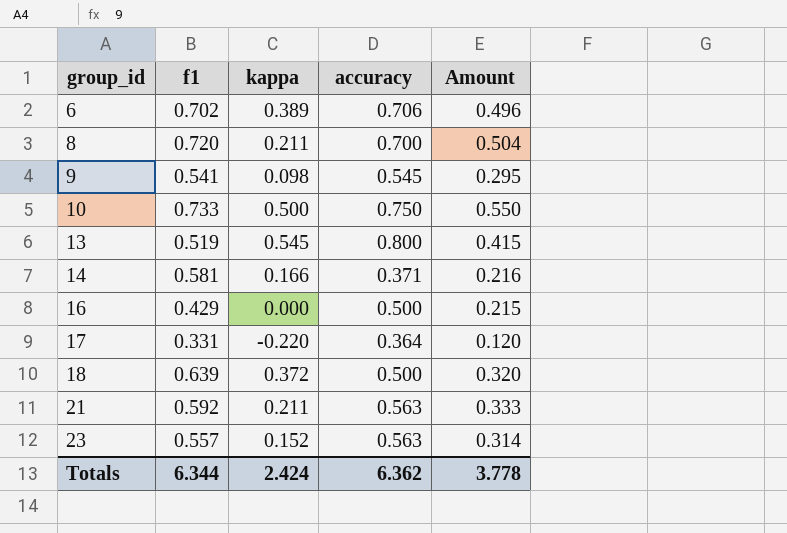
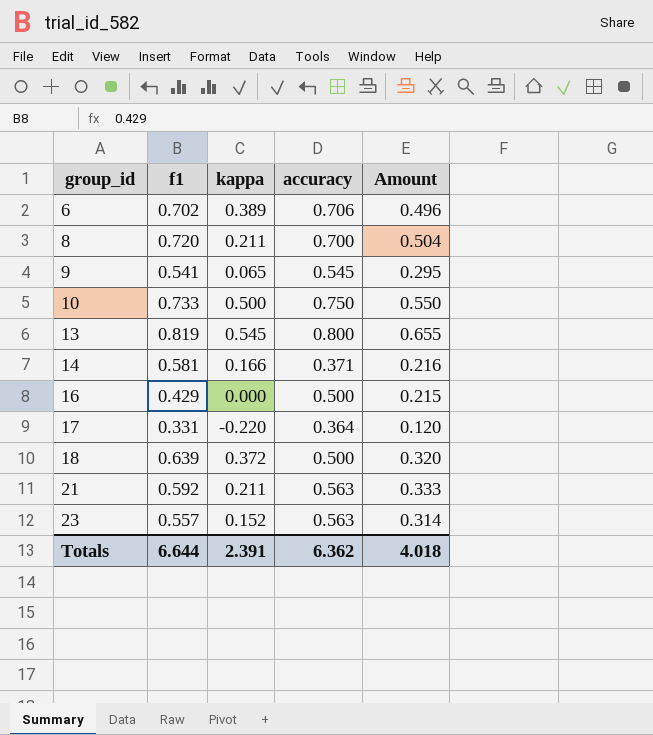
9 | kappa: 0.098 -> 0.065
13 | f1: 0.519 -> 0.819
13 | Amount: 0.415 -> 0.655
Totals | f1: 6.344 -> 6.644
Totals | kappa: 2.424 -> 2.391
Totals | Amount: 3.778 -> 4.018

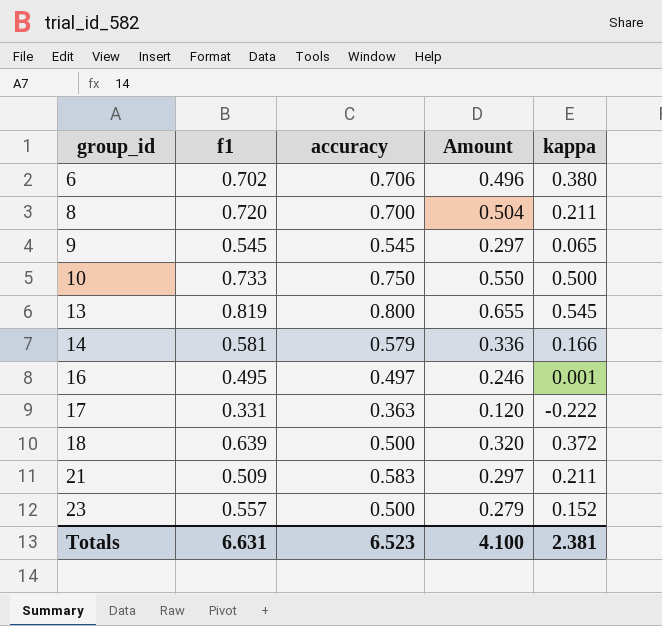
column kappa | position: 3 -> 5
6 | kappa: 0.389 -> 0.380
9 | f1: 0.541 -> 0.545
9 | Amount: 0.295 -> 0.297
14 | accuracy: 0.371 -> 0.579
14 | Amount: 0.216 -> 0.336
16 | f1: 0.429 -> 0.495
16 | accuracy: 0.500 -> 0.497
16 | Amount: 0.215 -> 0.246
16 | kappa: 0.000 -> 0.001
17 | accuracy: 0.364 -> 0.363
17 | kappa: -0.220 -> -0.222
21 | f1: 0.592 -> 0.509
21 | accuracy: 0.563 -> 0.583
21 | Amount: 0.333 -> 0.297
23 | accuracy: 0.563 -> 0.500
23 | Amount: 0.314 -> 0.279
Totals | f1: 6.644 -> 6.631
Totals | accuracy: 6.362 -> 6.523
Totals | Amount: 4.018 -> 4.100
Totals | kappa: 2.391 -> 2.381

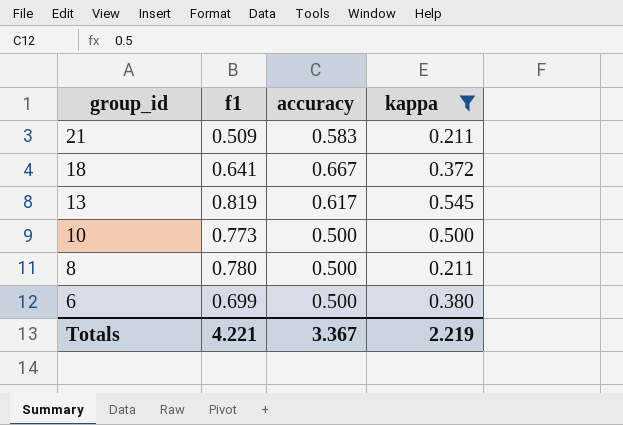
filter: none -> kappa >= 0.211
row order: group_id ascending -> group_id descending
column Amount | formula: [f1] * [accuracy] -> none
18 | f1: 0.639 -> 0.641
18 | accuracy: 0.500 -> 0.667
13 | accuracy: 0.800 -> 0.617
10 | f1: 0.733 -> 0.773
10 | accuracy: 0.750 -> 0.500
8 | f1: 0.720 -> 0.780
8 | accuracy: 0.700 -> 0.500
6 | f1: 0.702 -> 0.699
6 | accuracy: 0.706 -> 0.500
Totals | f1: 6.631 -> 4.221
Totals | accuracy: 6.523 -> 3.367
Totals | kappa: 2.381 -> 2.219

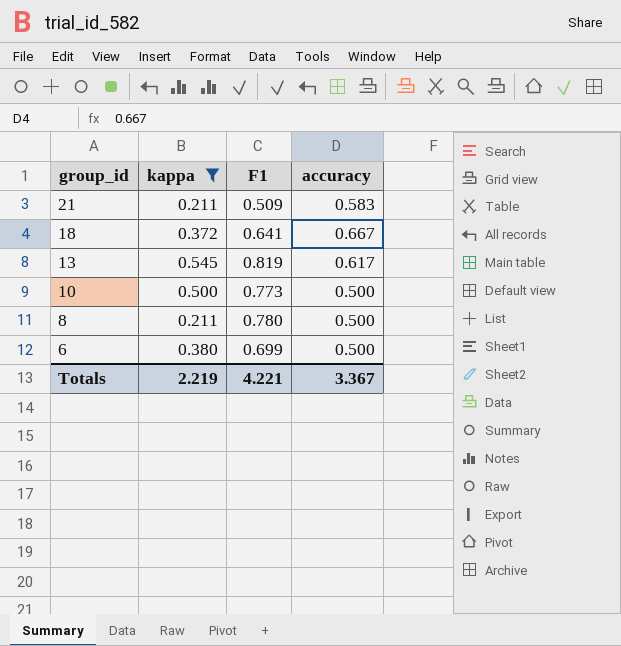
column kappa | position: 4 -> 2
column name: f1 -> F1

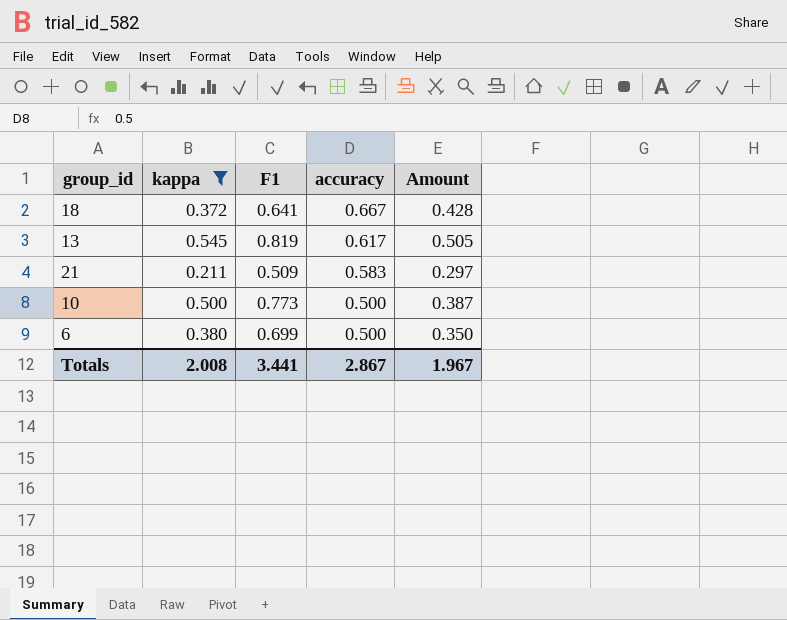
row order: group_id descending -> accuracy descending
column Amount | formula: none -> [F1] * [accuracy]
row 8: 0.211 | 0.780 | 0.500 -> none
Totals | kappa: 2.219 -> 2.008
Totals | F1: 4.221 -> 3.441
Totals | accuracy: 3.367 -> 2.867

